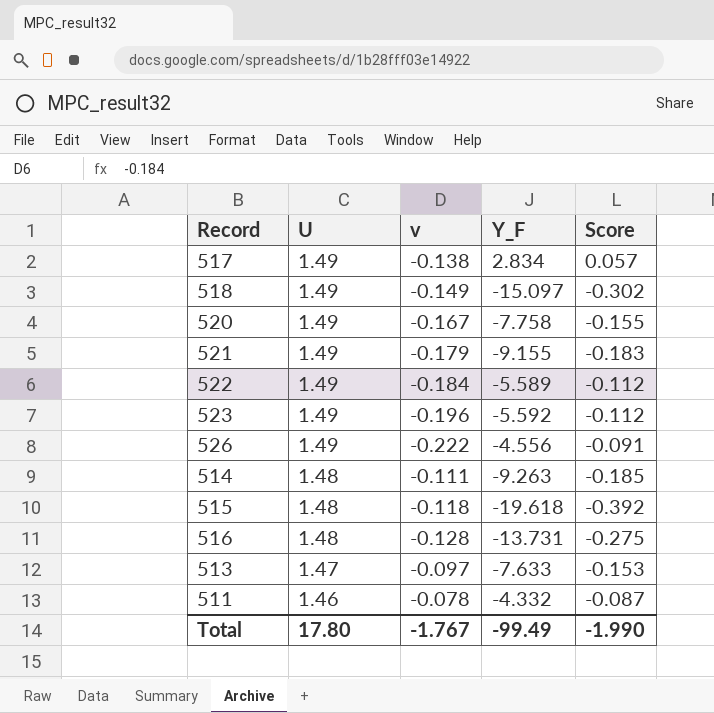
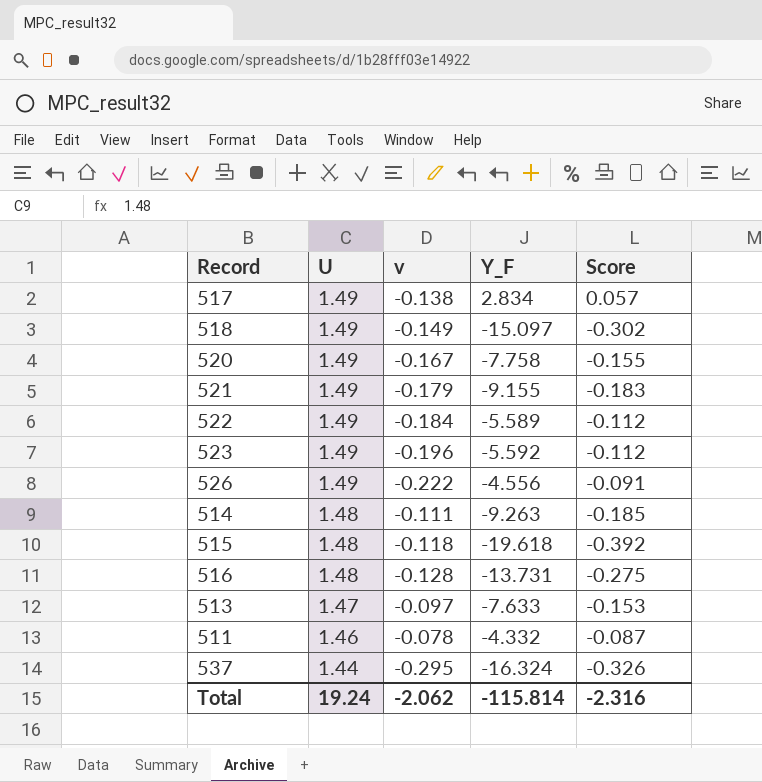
row 537: none -> 1.44 | -0.295 | -16.324 | -0.326
Total | U: 17.80 -> 19.24
Total | v: -1.767 -> -2.062
Total | Y_F: -99.49 -> -115.814
Total | Score: -1.990 -> -2.316

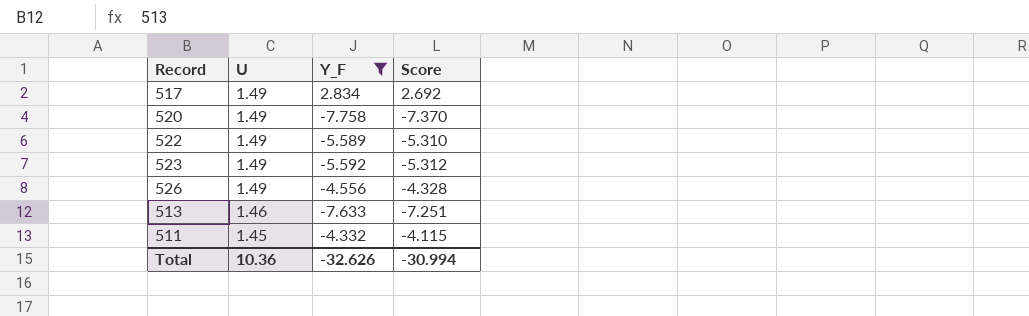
filter: none -> Y_F >= -7.758
column v | position: 3 -> none
column Score | formula: [Y_F] * 0.02 -> [Y_F] * 0.95
513 | U: 1.47 -> 1.46
511 | U: 1.46 -> 1.45
Total | U: 19.24 -> 10.36
Total | Y_F: -115.814 -> -32.626
Total | Score: -2.316 -> -30.994

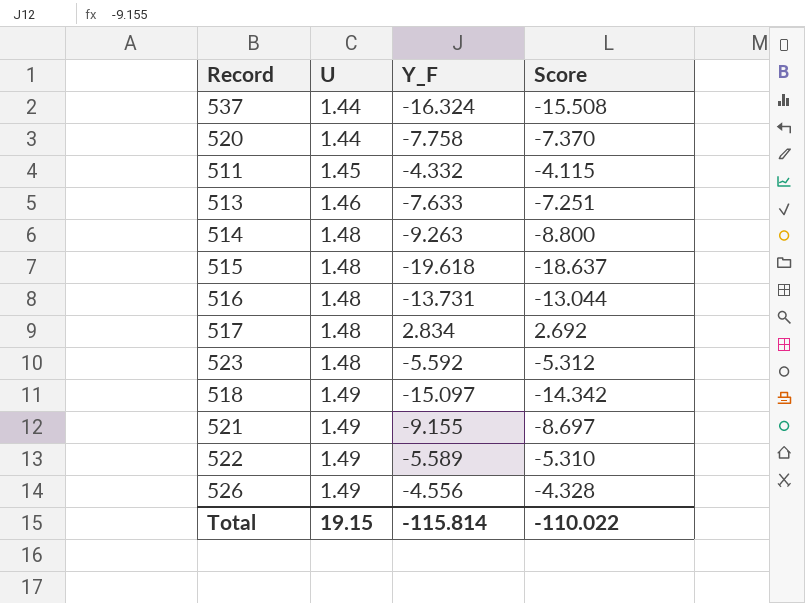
filter: Y_F >= -7.758 -> none
row order: U descending -> U ascending
520 | U: 1.49 -> 1.44
517 | U: 1.49 -> 1.48
523 | U: 1.49 -> 1.48
Total | U: 10.36 -> 19.15
Total | Y_F: -32.626 -> -115.814
Total | Score: -30.994 -> -110.022

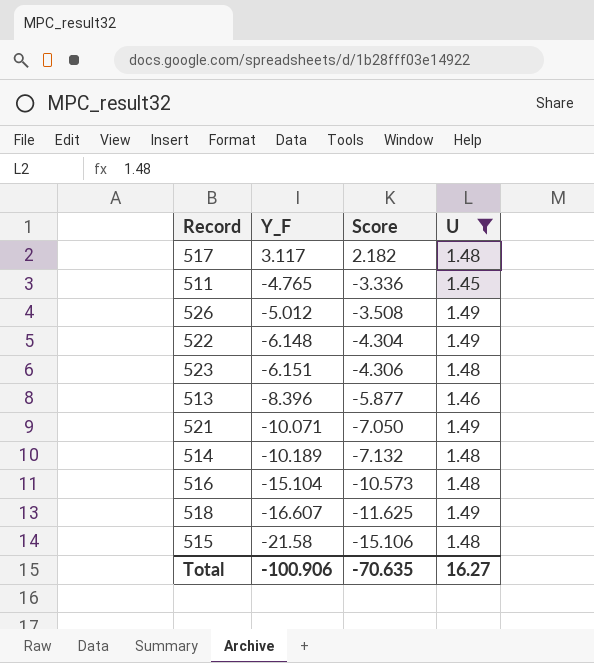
filter: none -> U != 1.44
row order: U ascending -> Y_F descending
column Score | formula: [Y_F] * 0.95 -> [Y_F] * 0.7
column U | position: 2 -> 4
517 | Y_F: 2.834 -> 3.117
511 | Y_F: -4.332 -> -4.765
526 | Y_F: -4.556 -> -5.012
522 | Y_F: -5.589 -> -6.148
523 | Y_F: -5.592 -> -6.151
513 | Y_F: -7.633 -> -8.396
521 | Y_F: -9.155 -> -10.071
514 | Y_F: -9.263 -> -10.189
516 | Y_F: -13.731 -> -15.104
518 | Y_F: -15.097 -> -16.607
515 | Y_F: -19.618 -> -21.58
Total | Y_F: -115.814 -> -100.906
Total | Score: -110.022 -> -70.635
Total | U: 19.15 -> 16.27

